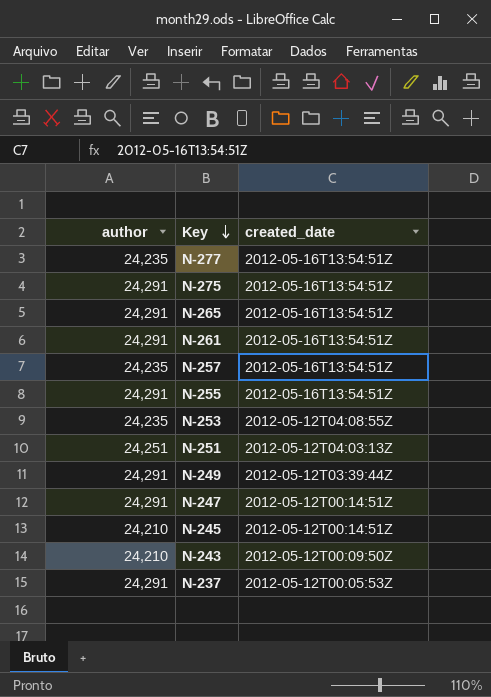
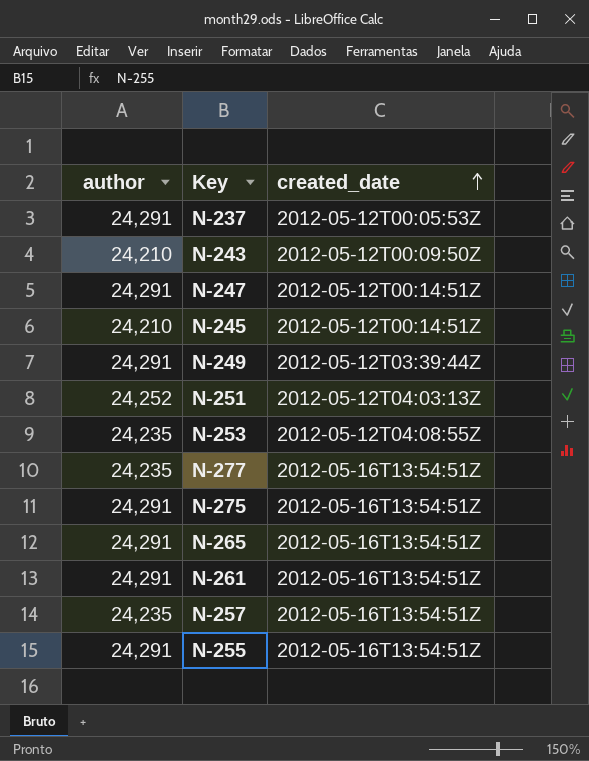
row order: Key descending -> created_date ascending
N-251 | author: 24,251 -> 24,252

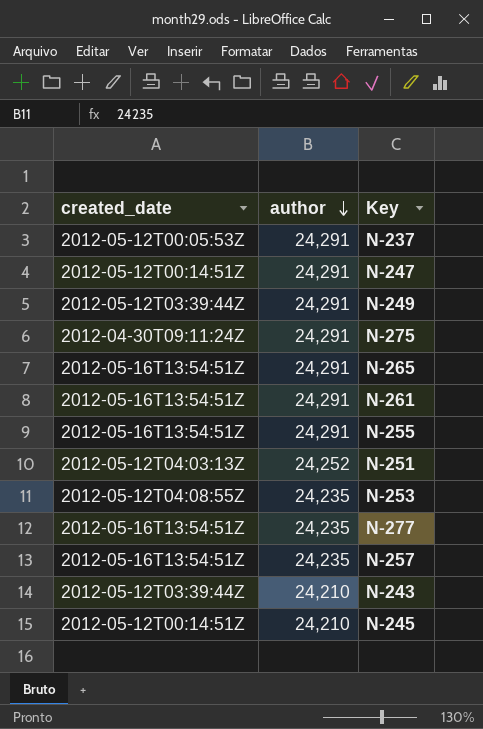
row order: created_date ascending -> author descending
column created_date | position: 3 -> 1
N-275 | created_date: 2012-05-16T13:54:51Z -> 2012-04-30T09:11:24Z
N-243 | created_date: 2012-05-12T00:09:50Z -> 2012-05-12T03:39:44Z

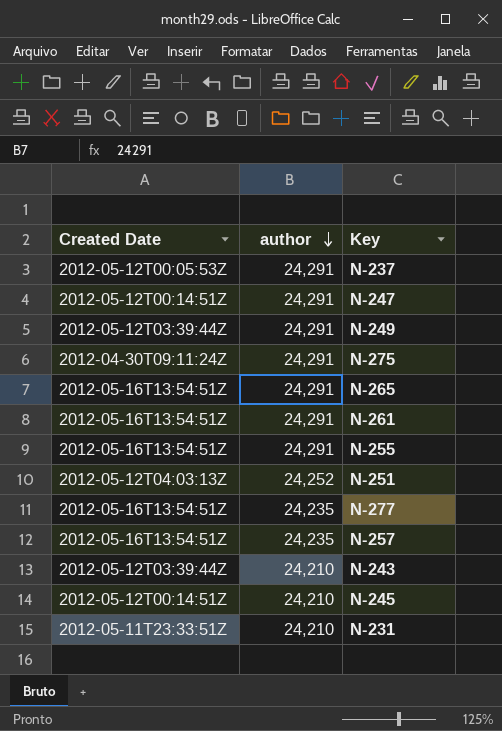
column name: created_date -> Created Date
row N-253: 2012-05-12T04:08:55Z | 24,235 -> none
row N-231: none -> 2012-05-11T23:33:51Z | 24,210

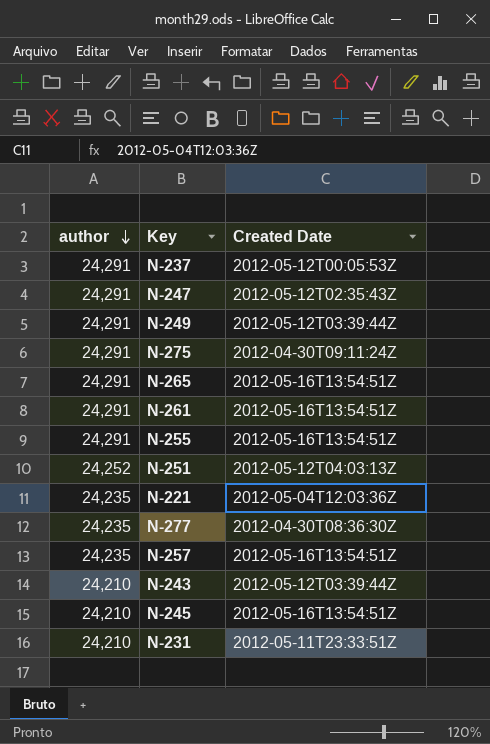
column Created Date | position: 1 -> 3
N-247 | Created Date: 2012-05-12T00:14:51Z -> 2012-05-12T02:35:43Z
row N-221: none -> 24,235 | 2012-05-04T12:03:36Z
N-277 | Created Date: 2012-05-16T13:54:51Z -> 2012-04-30T08:36:30Z
N-245 | Created Date: 2012-05-12T00:14:51Z -> 2012-05-16T13:54:51Z

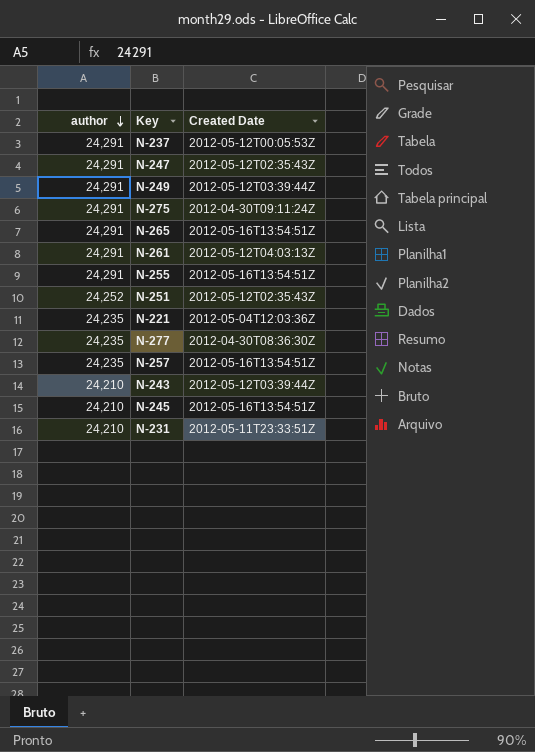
N-261 | Created Date: 2012-05-16T13:54:51Z -> 2012-05-12T04:03:13Z
N-251 | Created Date: 2012-05-12T04:03:13Z -> 2012-05-12T02:35:43Z

